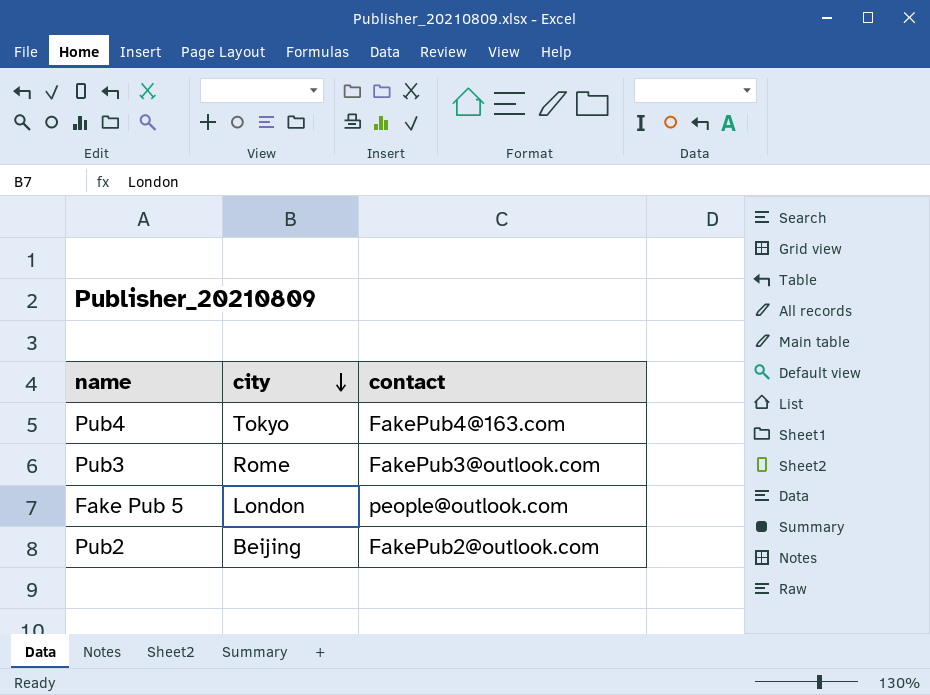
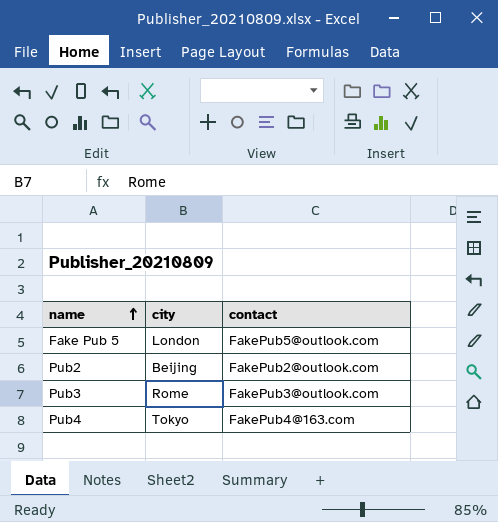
row order: city descending -> name ascending
Fake Pub 5 | contact: people@outlook.com -> FakePub5@outlook.com

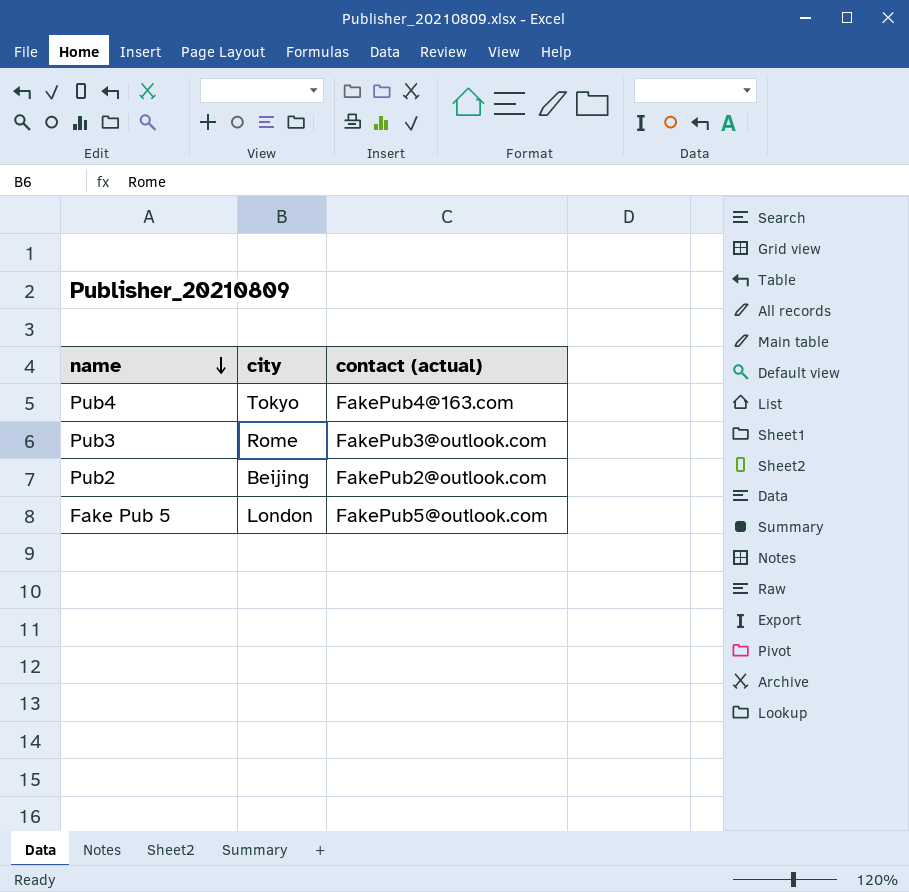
row order: name ascending -> name descending
column name: contact -> contact (actual)

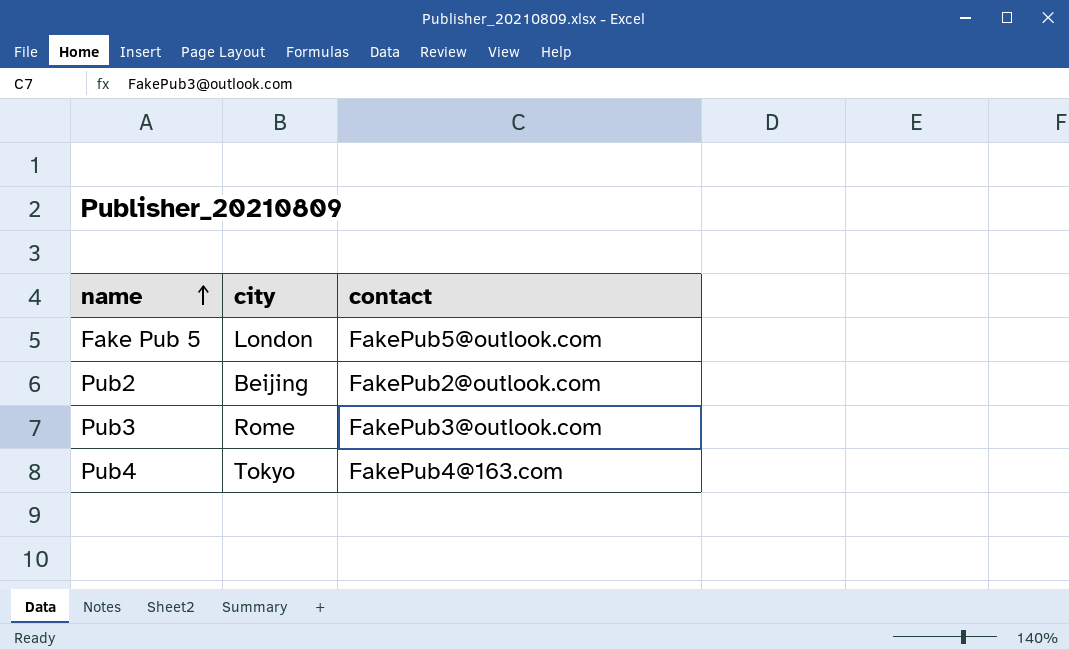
row order: name descending -> name ascending
column name: contact (actual) -> contact

